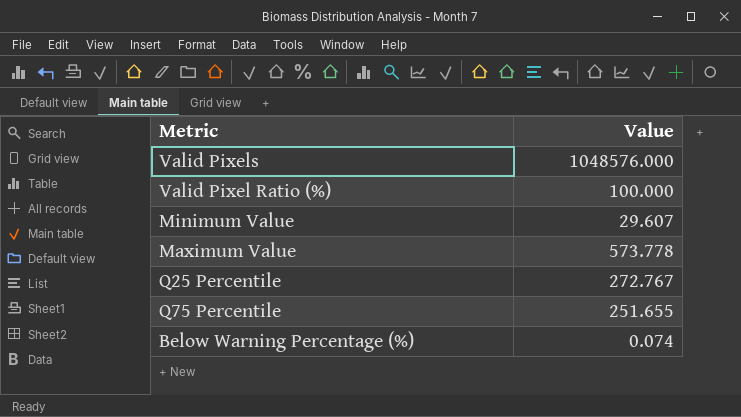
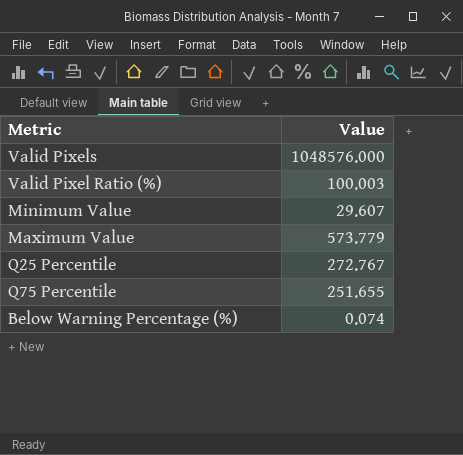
Valid Pixel Ratio (%) | Value: 100.000 -> 100.003
Maximum Value | Value: 573.778 -> 573.779

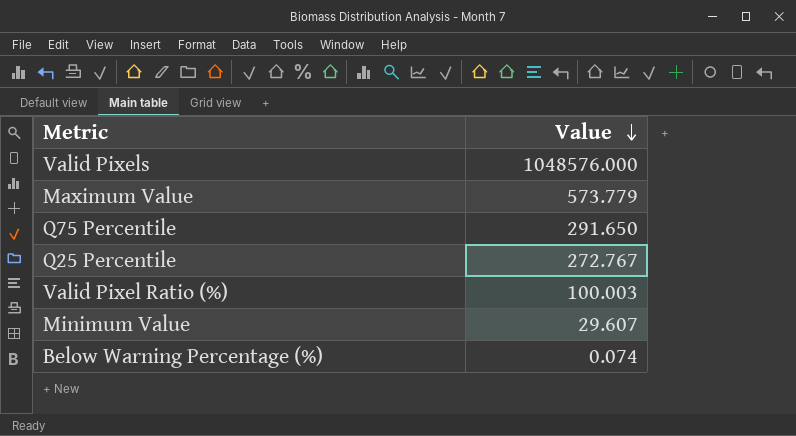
row order: none -> Value descending
Q75 Percentile | Value: 251.655 -> 291.650

